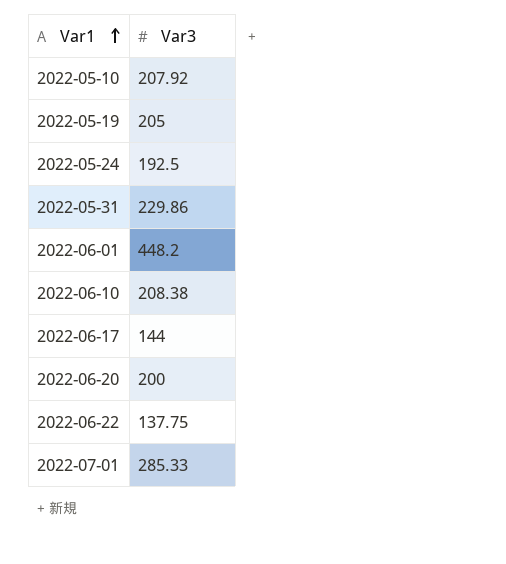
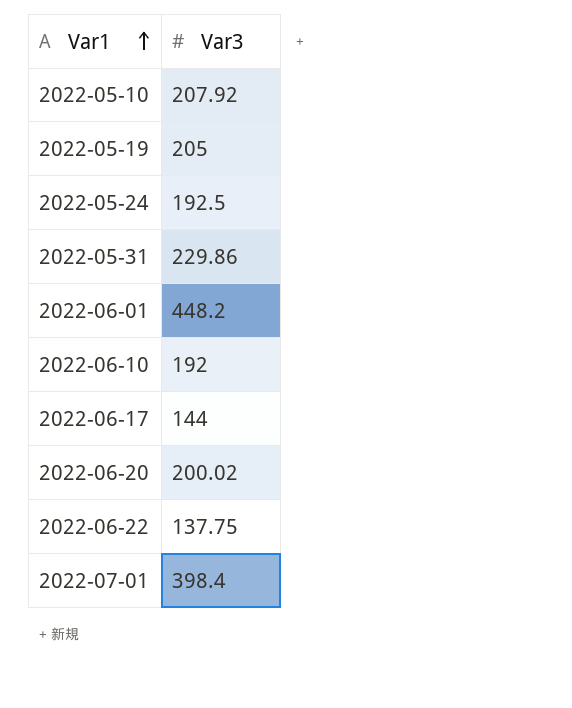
2022-06-10 | Var3: 208.38 -> 192
2022-06-20 | Var3: 200 -> 200.02
2022-07-01 | Var3: 285.33 -> 398.4

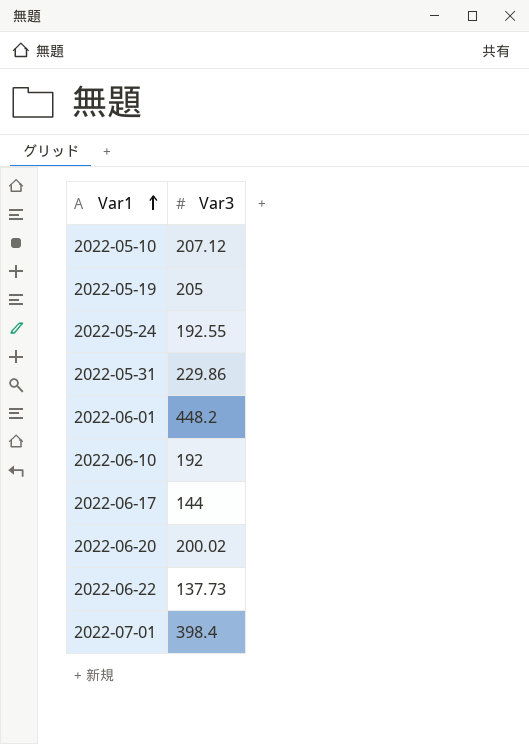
2022-05-10 | Var3: 207.92 -> 207.12
2022-05-24 | Var3: 192.5 -> 192.55
2022-06-22 | Var3: 137.75 -> 137.73

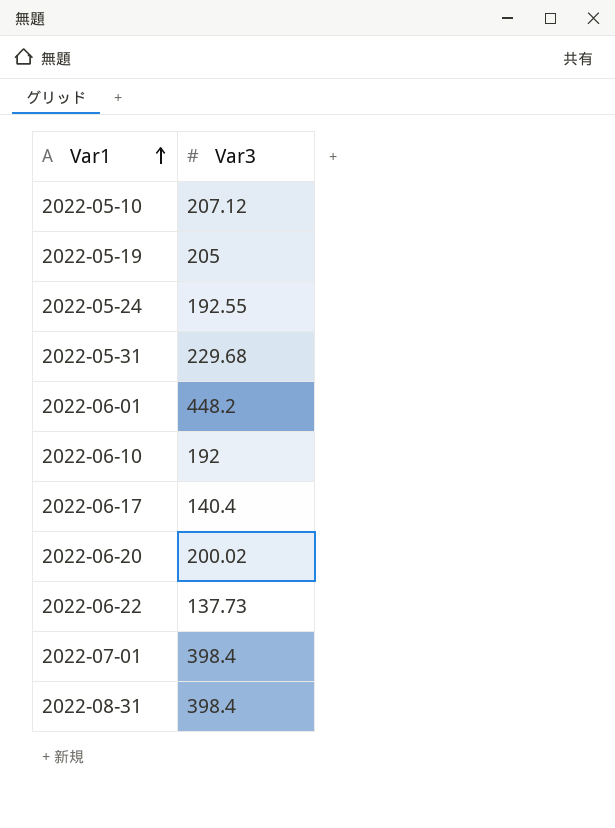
2022-05-31 | Var3: 229.86 -> 229.68
2022-06-17 | Var3: 144 -> 140.4
row 2022-08-31: none -> 398.4

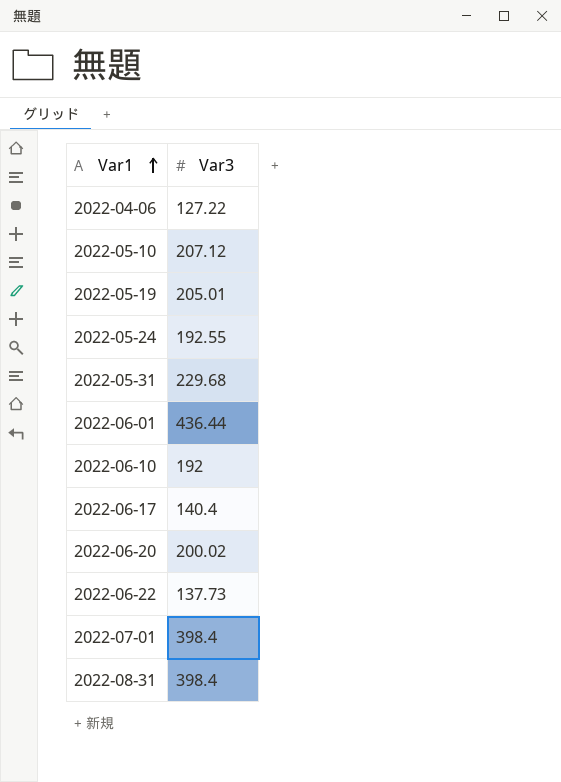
row 2022-04-06: none -> 127.22
2022-05-19 | Var3: 205 -> 205.01
2022-06-01 | Var3: 448.2 -> 436.44

